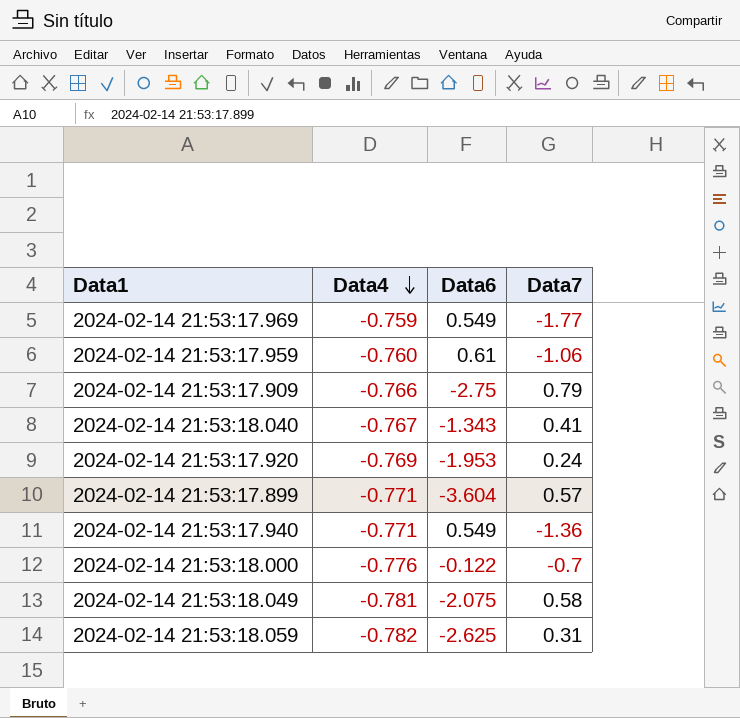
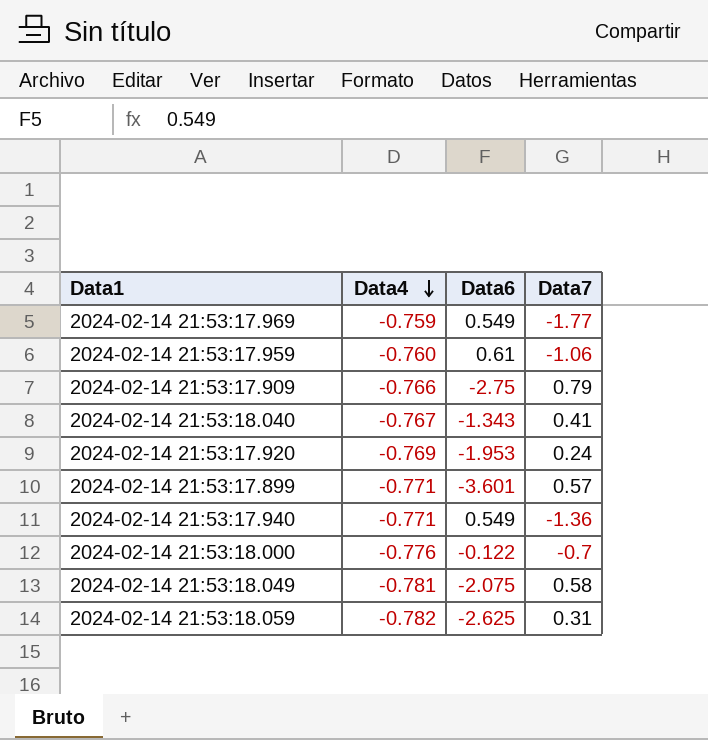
2024-02-14 21:53:17.899 | Data6: -3.604 -> -3.601

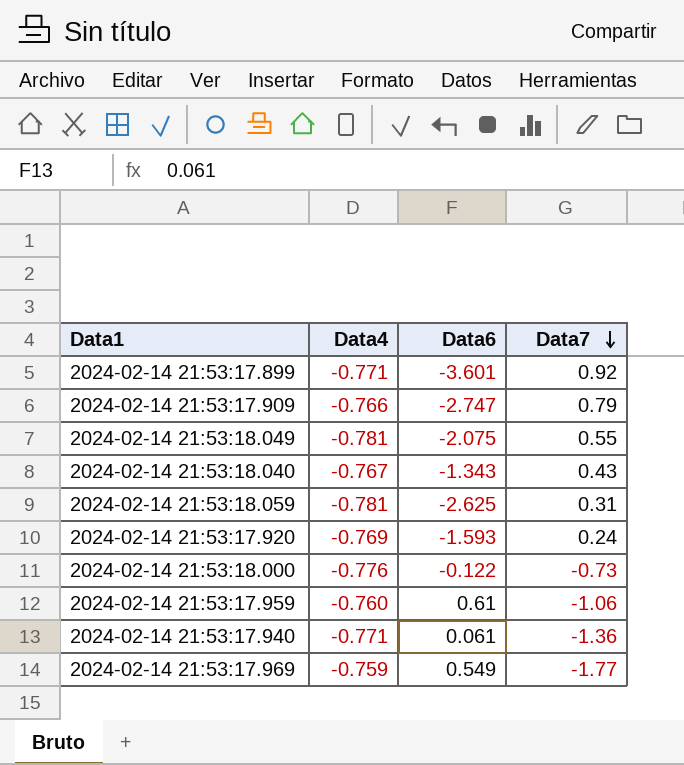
row order: Data4 descending -> Data7 descending
2024-02-14 21:53:17.899 | Data7: 0.57 -> 0.92
2024-02-14 21:53:17.909 | Data6: -2.75 -> -2.747
2024-02-14 21:53:18.049 | Data7: 0.58 -> 0.55
2024-02-14 21:53:18.040 | Data7: 0.41 -> 0.43
2024-02-14 21:53:18.059 | Data4: -0.782 -> -0.781
2024-02-14 21:53:17.920 | Data6: -1.953 -> -1.593
2024-02-14 21:53:18.000 | Data7: -0.7 -> -0.73
2024-02-14 21:53:17.940 | Data6: 0.549 -> 0.061

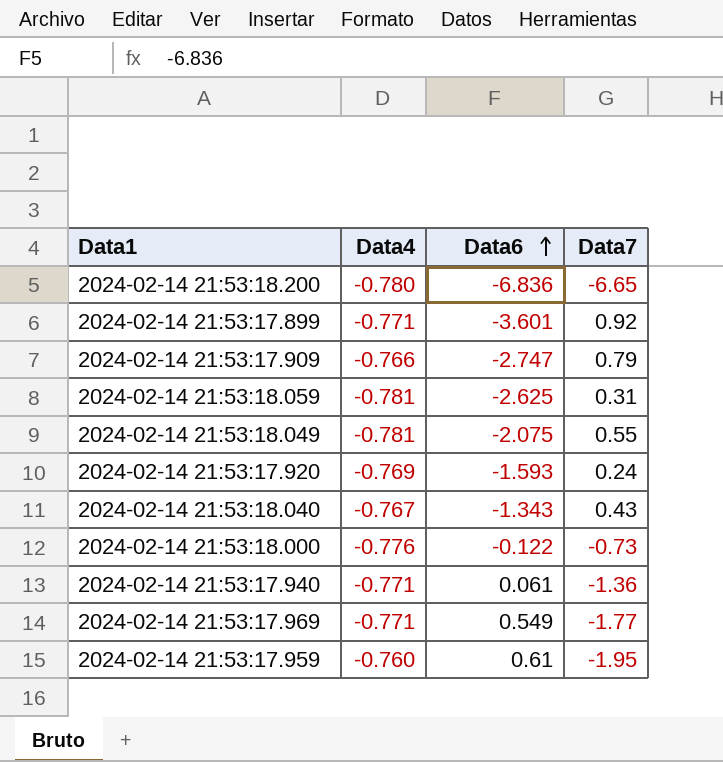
row order: Data7 descending -> Data6 ascending
row 2024-02-14 21:53:18.200: none -> -0.780 | -6.836 | -6.65
2024-02-14 21:53:17.969 | Data4: -0.759 -> -0.771
2024-02-14 21:53:17.959 | Data7: -1.06 -> -1.95

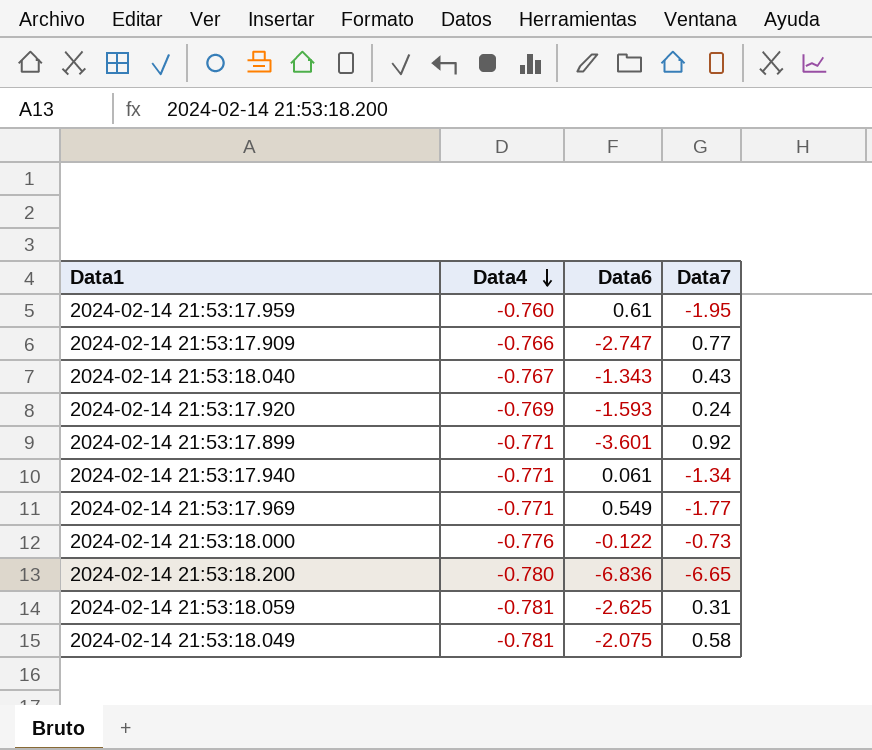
row order: Data6 ascending -> Data4 descending
2024-02-14 21:53:17.909 | Data7: 0.79 -> 0.77
2024-02-14 21:53:17.940 | Data7: -1.36 -> -1.34
2024-02-14 21:53:18.049 | Data7: 0.55 -> 0.58

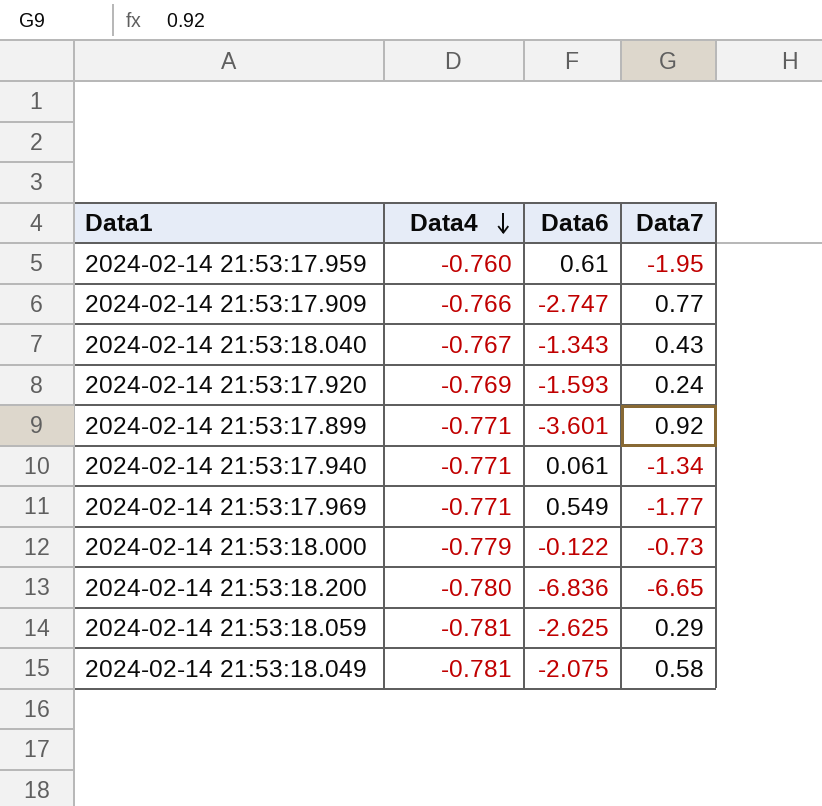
2024-02-14 21:53:18.000 | Data4: -0.776 -> -0.779
2024-02-14 21:53:18.059 | Data7: 0.31 -> 0.29

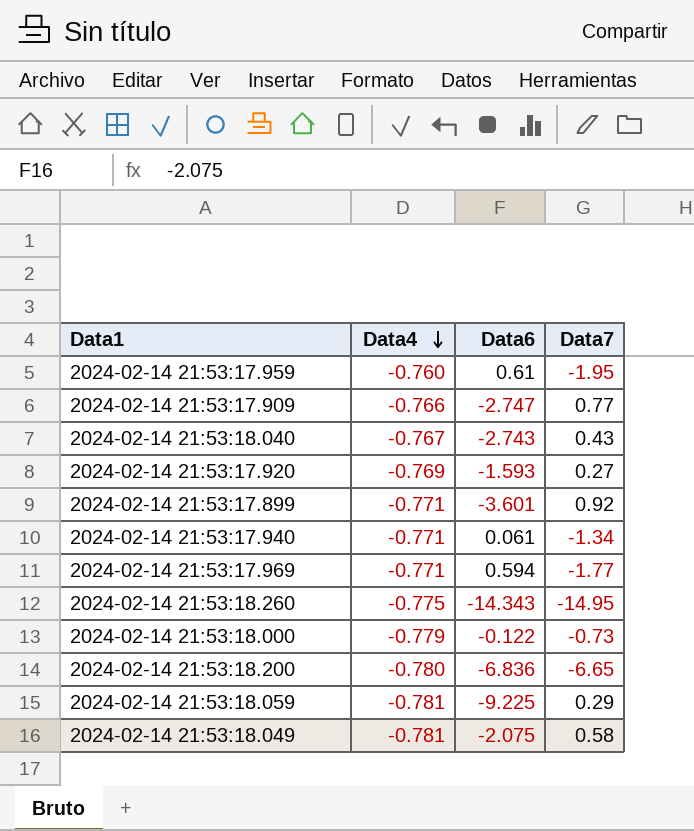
2024-02-14 21:53:18.040 | Data6: -1.343 -> -2.743
2024-02-14 21:53:17.920 | Data7: 0.24 -> 0.27
2024-02-14 21:53:17.969 | Data6: 0.549 -> 0.594
row 2024-02-14 21:53:18.260: none -> -0.775 | -14.343 | -14.95
2024-02-14 21:53:18.059 | Data6: -2.625 -> -9.225

